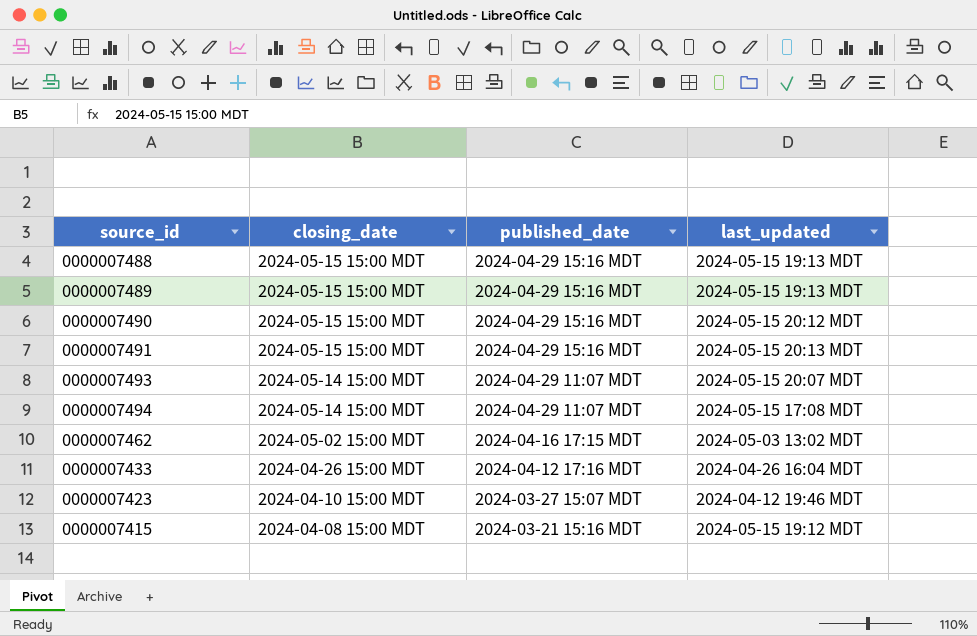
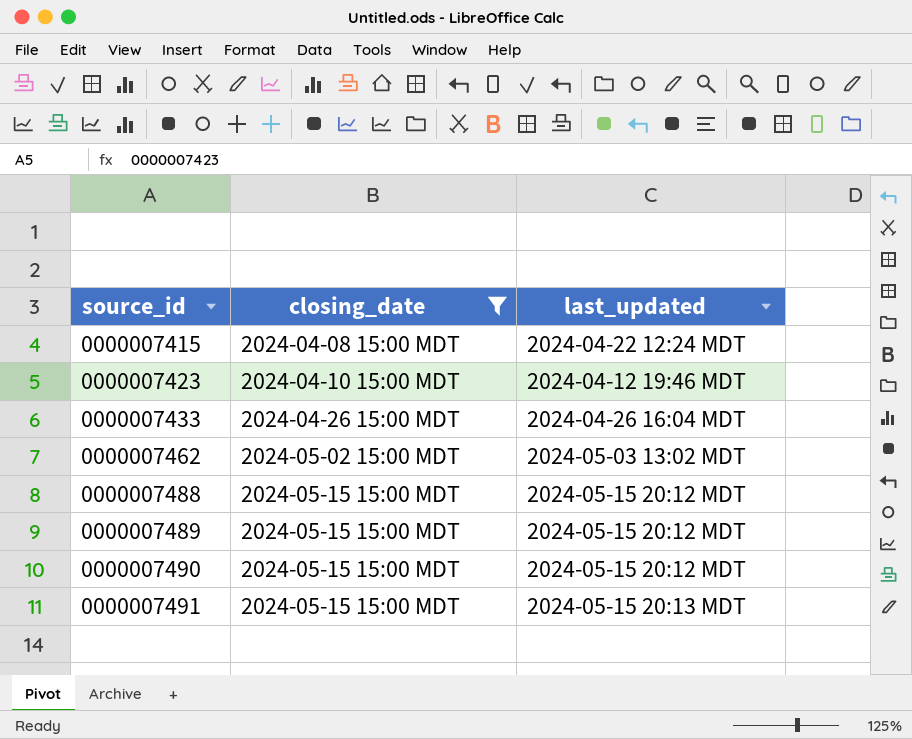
filter: none -> closing_date != 2024-05-14 15:00 MDT
row order: closing_date descending -> source_id ascending
column published_date | position: 3 -> none
0000007415 | last_updated: 2024-05-15 19:12 MDT -> 2024-04-22 12:24 MDT
0000007488 | last_updated: 2024-05-15 19:13 MDT -> 2024-05-15 20:12 MDT
0000007489 | last_updated: 2024-05-15 19:13 MDT -> 2024-05-15 20:12 MDT

